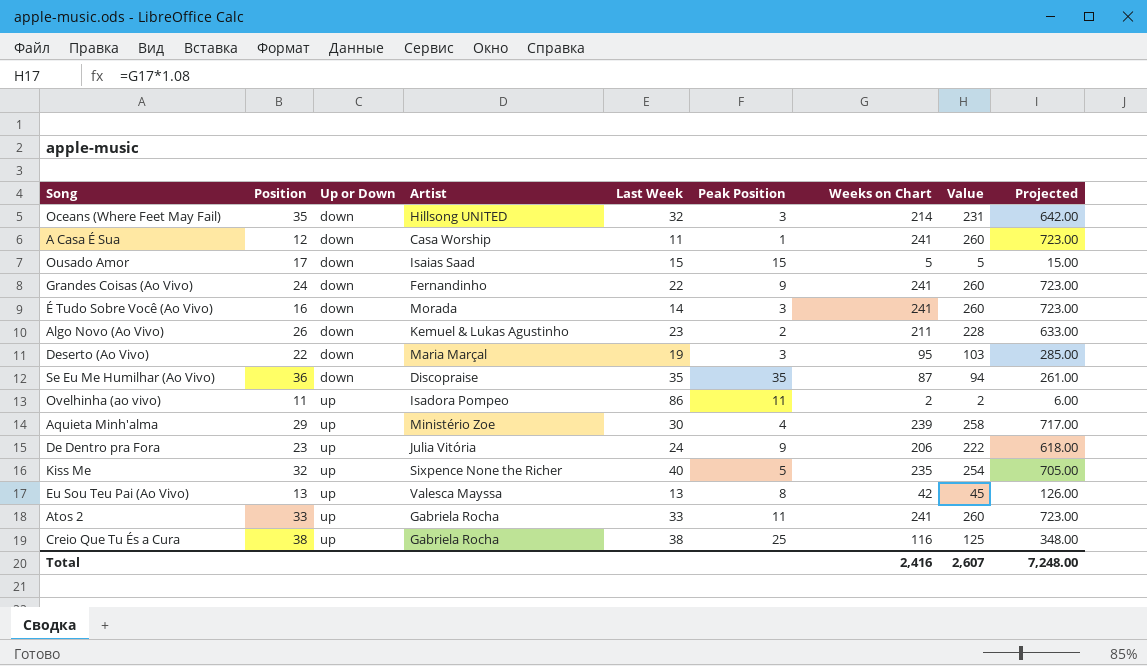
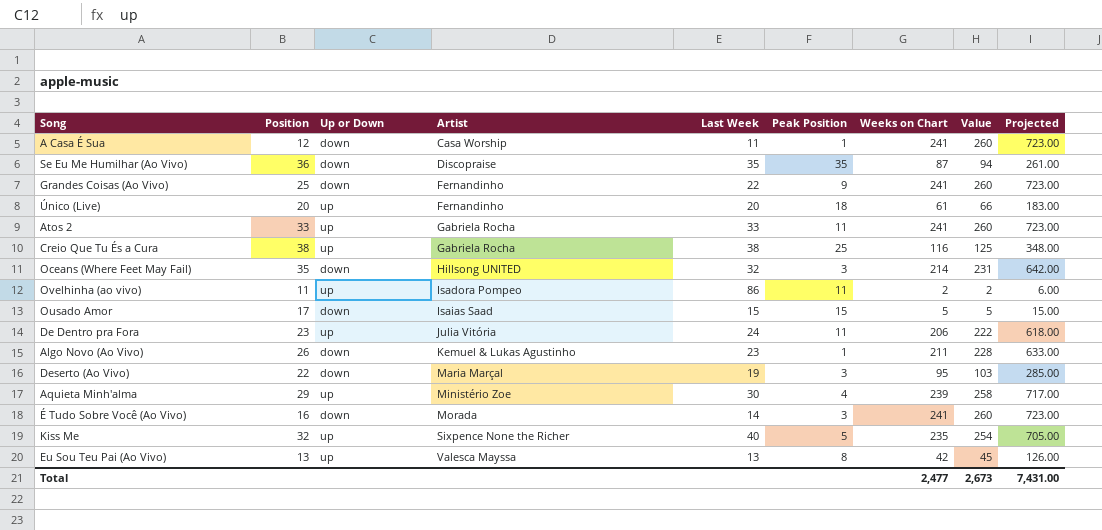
row order: Up or Down ascending -> Artist ascending
Grandes Coisas (Ao Vivo) | Position: 24 -> 25
row Único (Live): none -> 20 | up | Fernandinho | 20 | 18 | 61 | 66 | 183.00
De Dentro pra Fora | Peak Position: 9 -> 11
Algo Novo (Ao Vivo) | Peak Position: 2 -> 1
Total | Weeks on Chart: 2,416 -> 2,477
Total | Value: 2,607 -> 2,673
Total | Projected: 7,248.00 -> 7,431.00

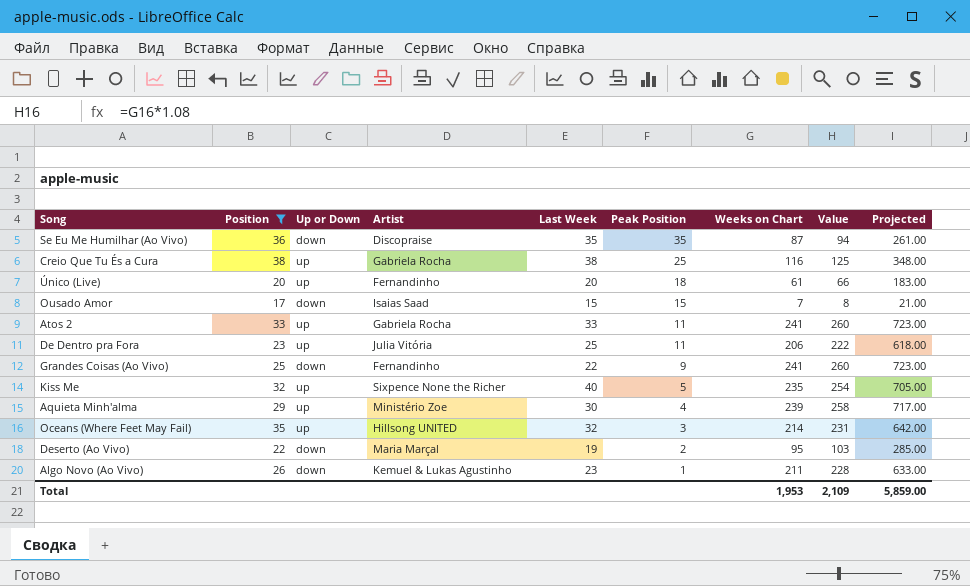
filter: none -> Position >= 17
row order: Artist ascending -> Peak Position descending
Ousado Amor | Weeks on Chart: 5 -> 7
Ousado Amor | Value: 5 -> 8
Ousado Amor | Projected: 15.00 -> 21.00
De Dentro pra Fora | Last Week: 24 -> 25
Oceans (Where Feet May Fail) | Up or Down: down -> up
Deserto (Ao Vivo) | Peak Position: 3 -> 2
Total | Weeks on Chart: 2,477 -> 1,953
Total | Value: 2,673 -> 2,109
Total | Projected: 7,431.00 -> 5,859.00

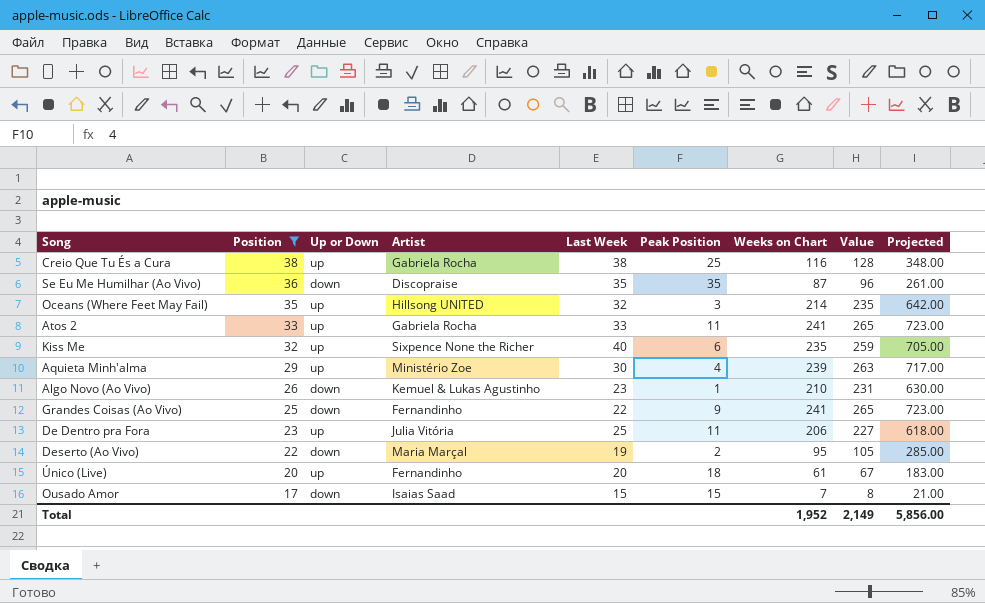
row order: Peak Position descending -> Position descending
column Value | formula: [Weeks on Chart] * 1.08 -> [Weeks on Chart] * 1.1
Kiss Me | Peak Position: 5 -> 6
Algo Novo (Ao Vivo) | Weeks on Chart: 211 -> 210
Algo Novo (Ao Vivo) | Projected: 633.00 -> 630.00
Total | Weeks on Chart: 1,953 -> 1,952
Total | Value: 2,109 -> 2,149
Total | Projected: 5,859.00 -> 5,856.00

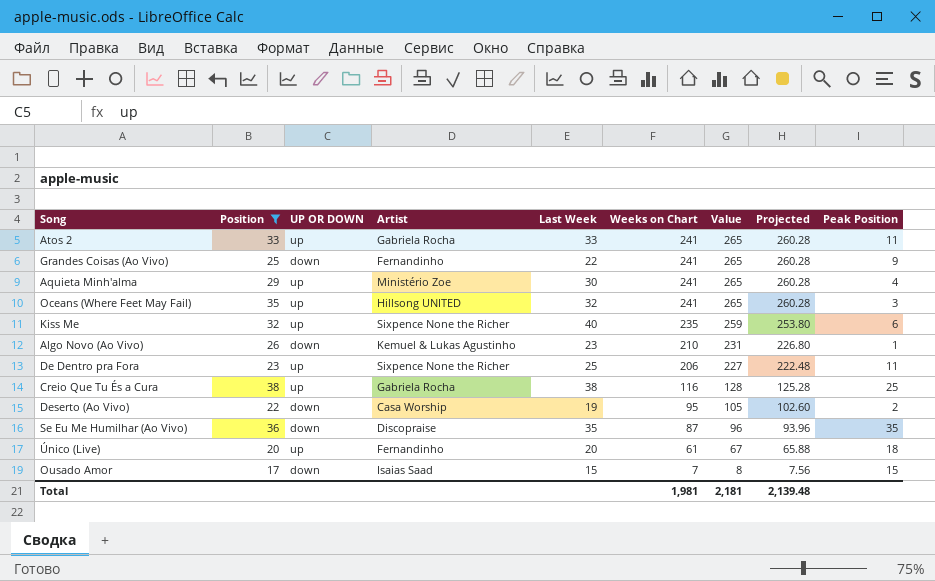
row order: Position descending -> Weeks on Chart descending
column name: Up or Down -> UP OR DOWN
column Projected | formula: [Weeks on Chart] * 3 -> [Weeks on Chart] * 1.08
column Peak Position | position: 6 -> 9
Aquieta Minh'alma | Weeks on Chart: 239 -> 241
Aquieta Minh'alma | Value: 263 -> 265
Oceans (Where Feet May Fail) | Weeks on Chart: 214 -> 241
Oceans (Where Feet May Fail) | Value: 235 -> 265
De Dentro pra Fora | Artist: Julia Vitória -> Sixpence None the Richer
Deserto (Ao Vivo) | Artist: Maria Marçal -> Casa Worship
Total | Weeks on Chart: 1,952 -> 1,981
Total | Value: 2,149 -> 2,181
Total | Projected: 5,856.00 -> 2,139.48

